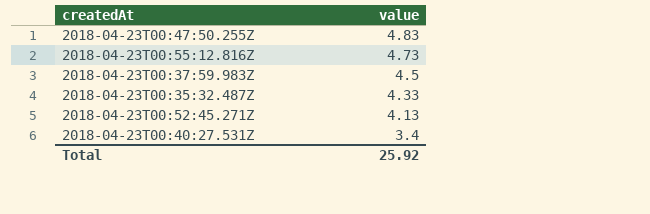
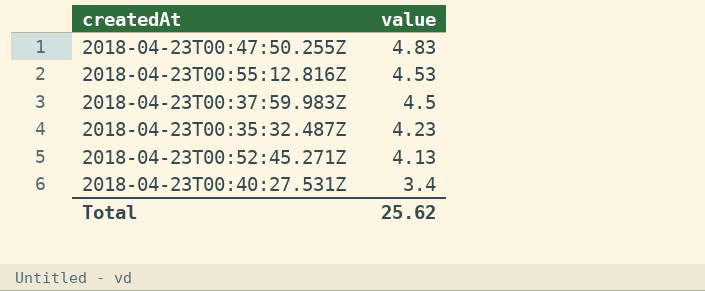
2018-04-23T00:55:12.816Z | value: 4.73 -> 4.53
2018-04-23T00:35:32.487Z | value: 4.33 -> 4.23
Total | value: 25.92 -> 25.62

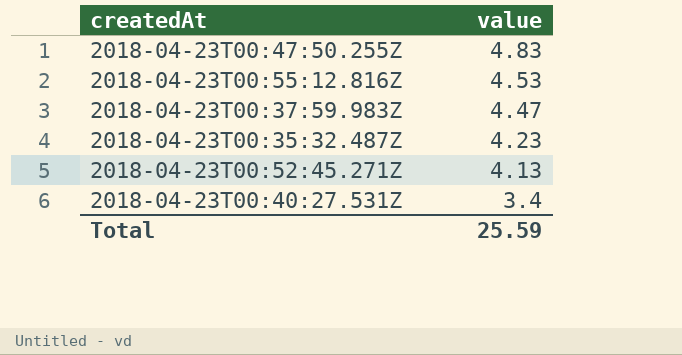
2018-04-23T00:37:59.983Z | value: 4.5 -> 4.47
Total | value: 25.62 -> 25.59

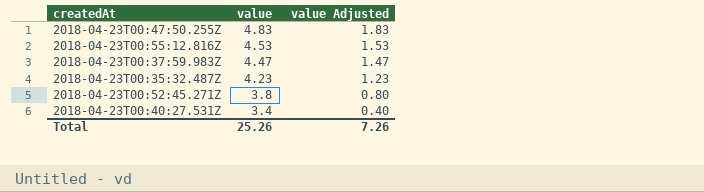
column value Adjusted | formula: none -> [value] - 3
2018-04-23T00:52:45.271Z | value: 4.13 -> 3.8
Total | value: 25.59 -> 25.26

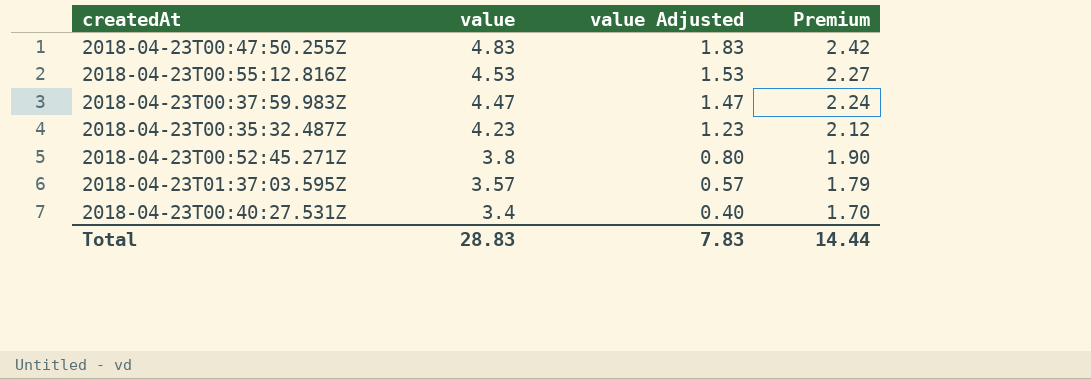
column Premium | formula: none -> [value] * 0.5
row 2018-04-23T01:37:03.595Z: none -> 3.57 | 0.57 | 1.79
Total | value: 25.26 -> 28.83
Total | value Adjusted: 7.26 -> 7.83

